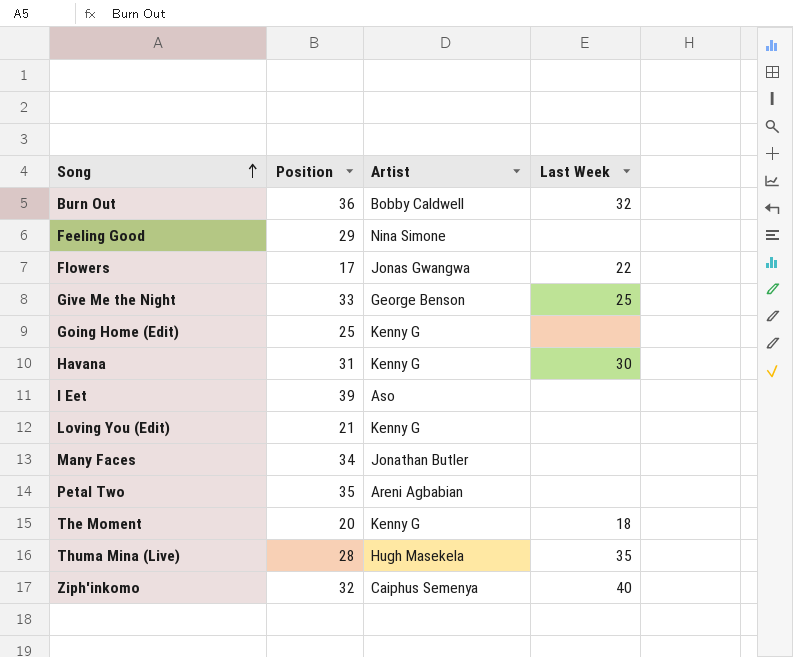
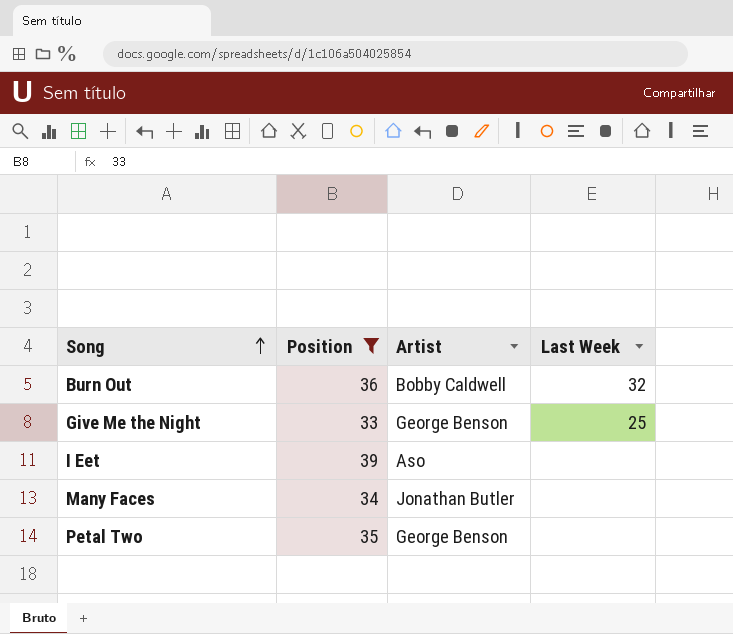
filter: none -> Position >= 33
Petal Two | Artist: Areni Agbabian -> George Benson

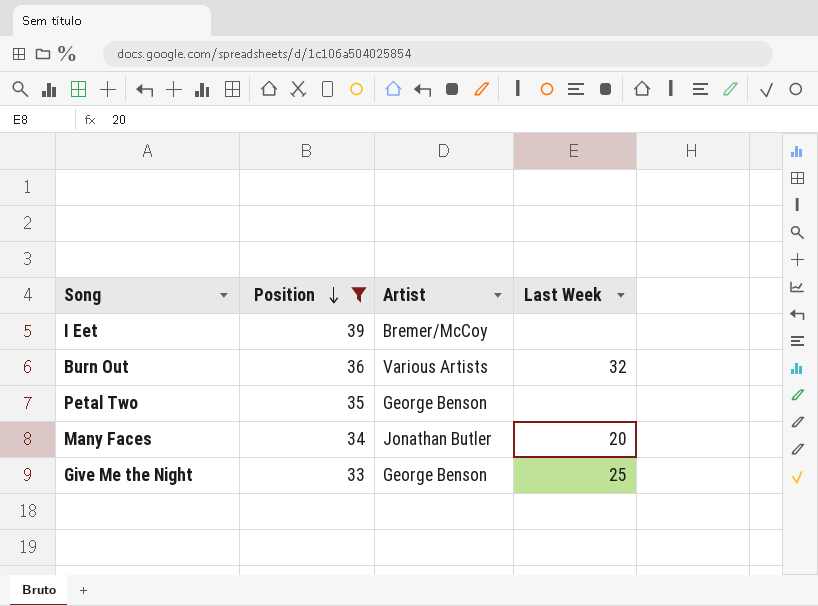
row order: Song ascending -> Position descending
I Eet | Artist: Aso -> Bremer/McCoy
Burn Out | Artist: Bobby Caldwell -> Various Artists
Many Faces | Last Week: none -> 20

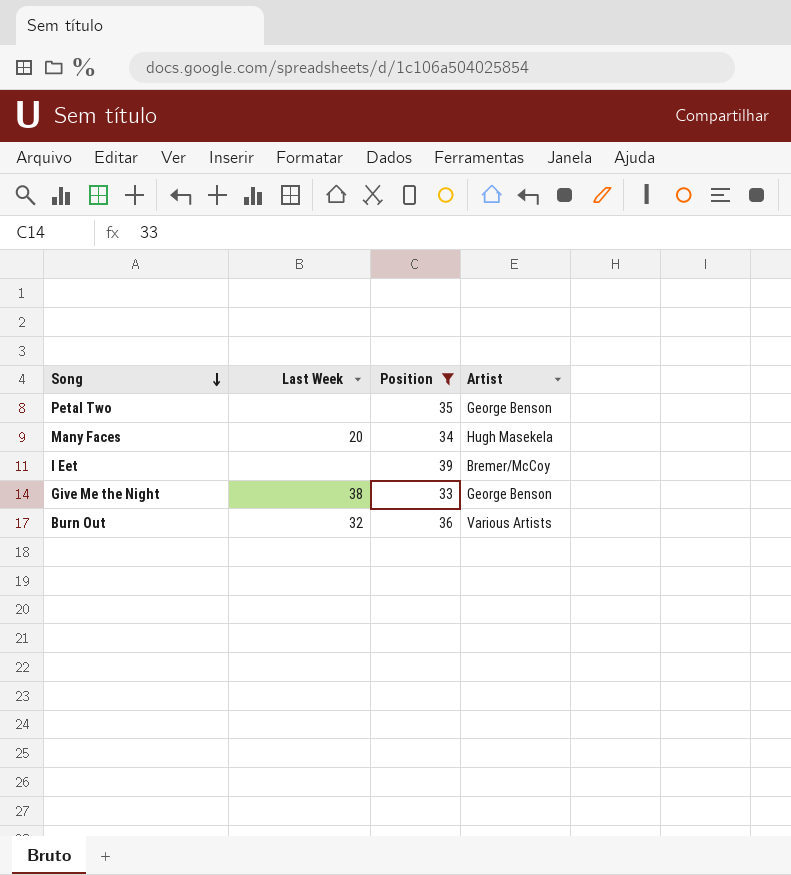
row order: Position descending -> Song descending
column Last Week | position: 4 -> 2
Many Faces | Artist: Jonathan Butler -> Hugh Masekela
Give Me the Night | Last Week: 25 -> 38

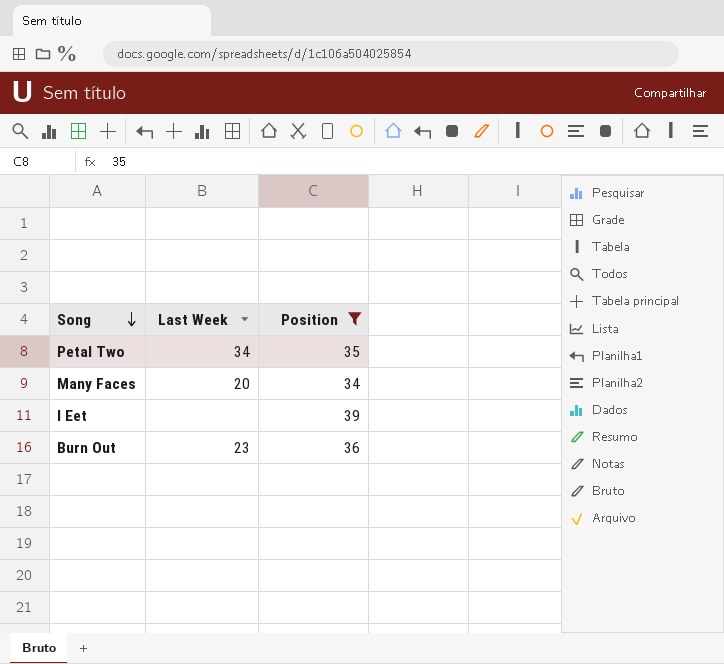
column Artist | position: 4 -> none
row Give Me the Night: 38 | 33 | George Benson -> none
Petal Two | Last Week: none -> 34
Burn Out | Last Week: 32 -> 23

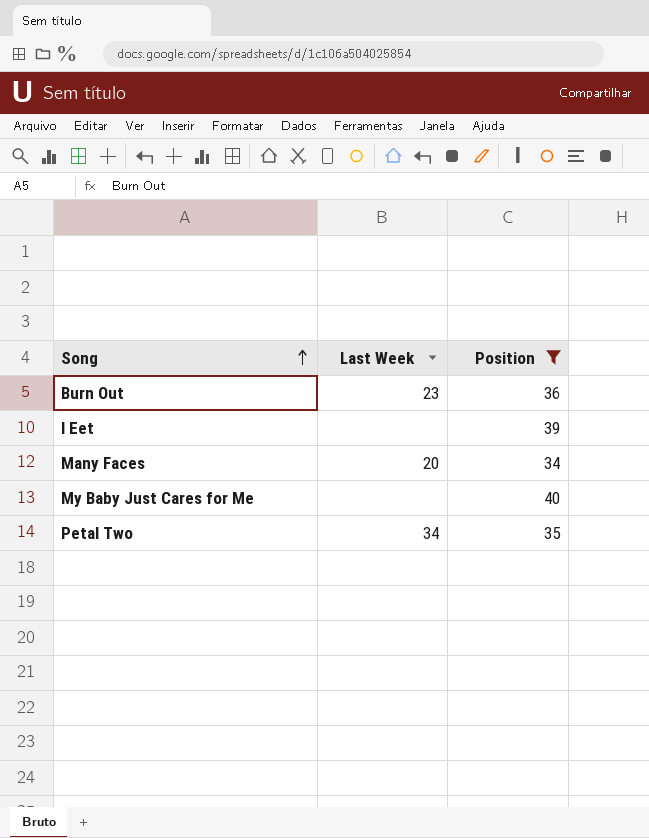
row order: Song descending -> Song ascending
row My Baby Just Cares for Me: none -> none | 40

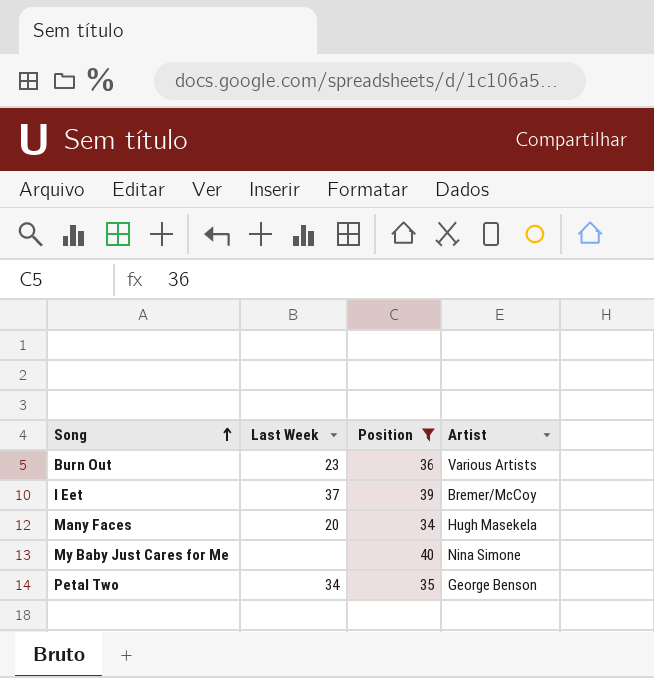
column Artist | position: none -> 4
I Eet | Last Week: none -> 37

